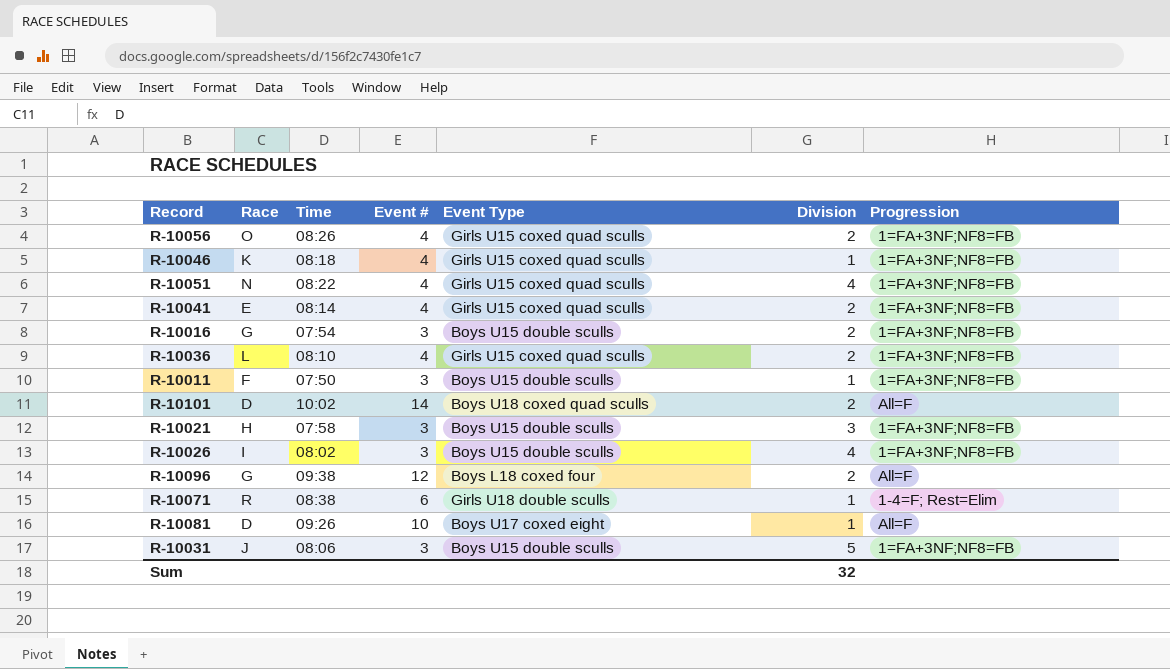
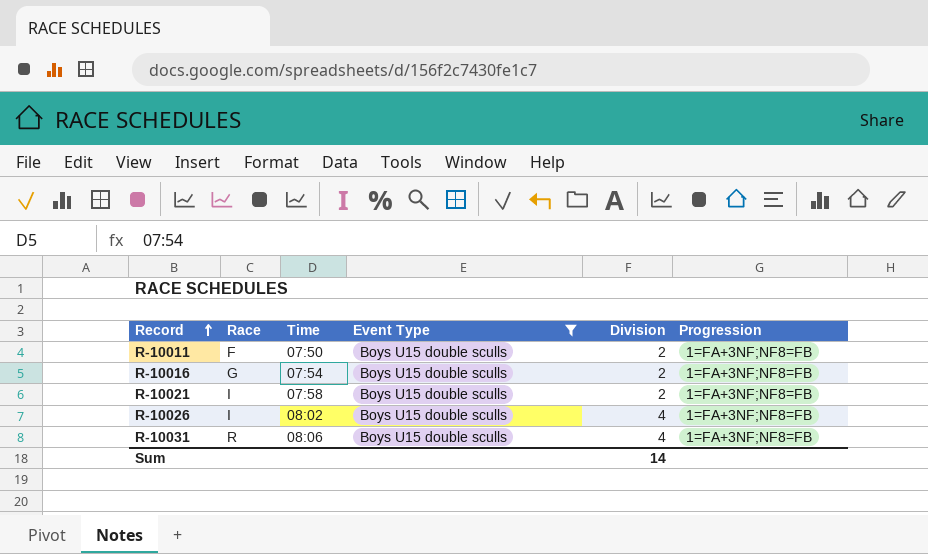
filter: none -> Event Type = Boys U15 double sculls
row order: none -> Record ascending
column Event # | position: 4 -> none
R-10011 | Division: 1 -> 2
R-10021 | Race: H -> I
R-10021 | Division: 3 -> 2
R-10031 | Race: J -> R
R-10031 | Division: 5 -> 4
Sum | Division: 32 -> 14

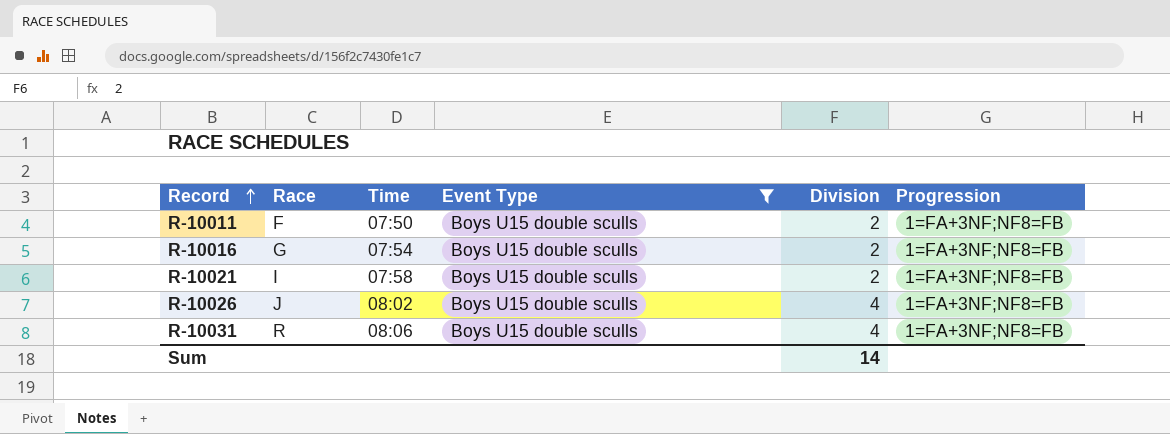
R-10026 | Race: I -> J

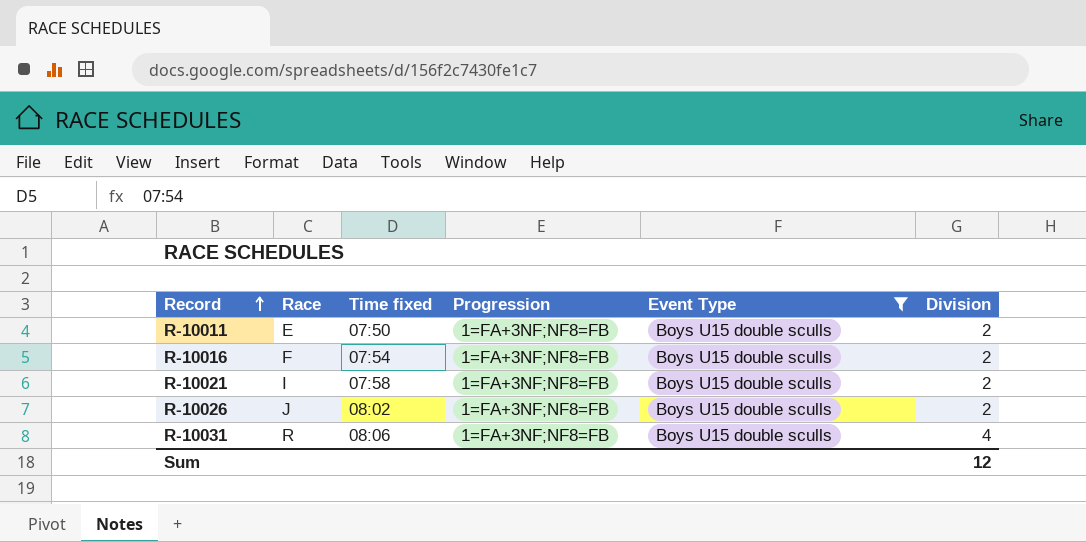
column name: Time -> Time fixed
column Progression | position: 6 -> 4
R-10011 | Race: F -> E
R-10016 | Race: G -> F
R-10026 | Division: 4 -> 2
Sum | Division: 14 -> 12

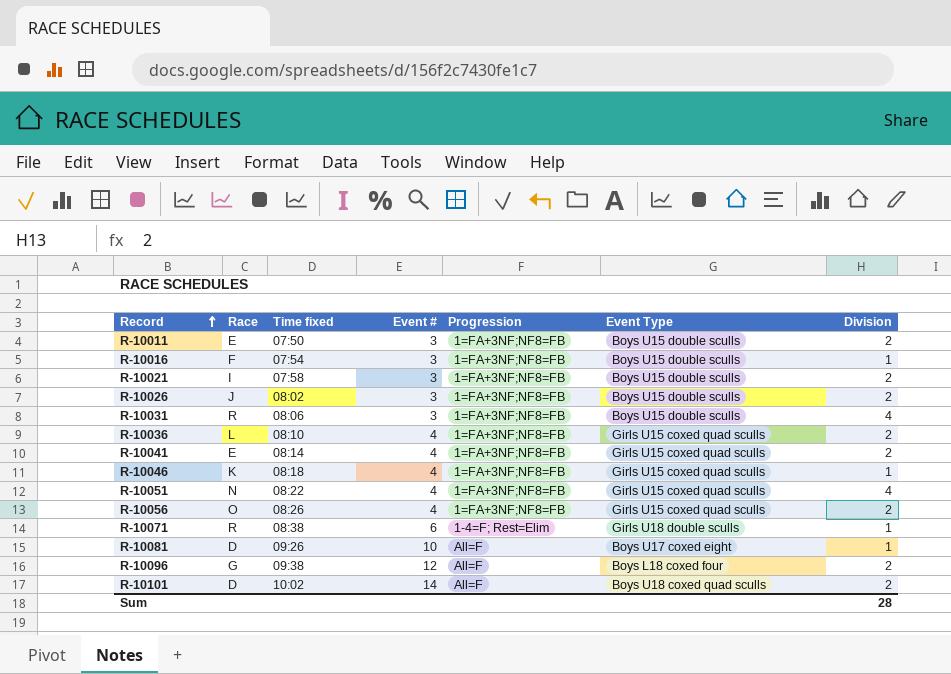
filter: Event Type = Boys U15 double sculls -> none
column Event # | position: none -> 4
R-10016 | Division: 2 -> 1
Sum | Division: 12 -> 28

